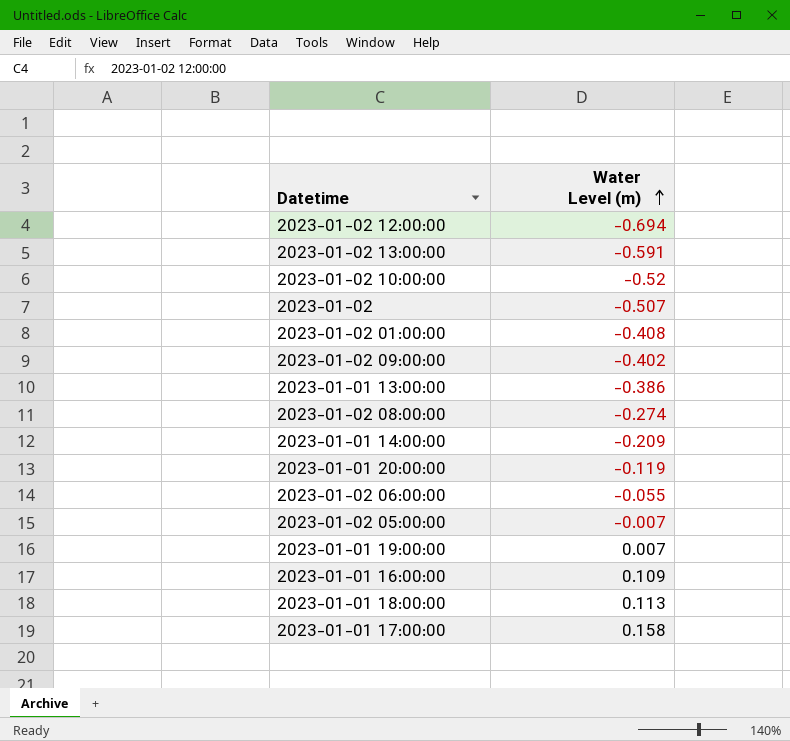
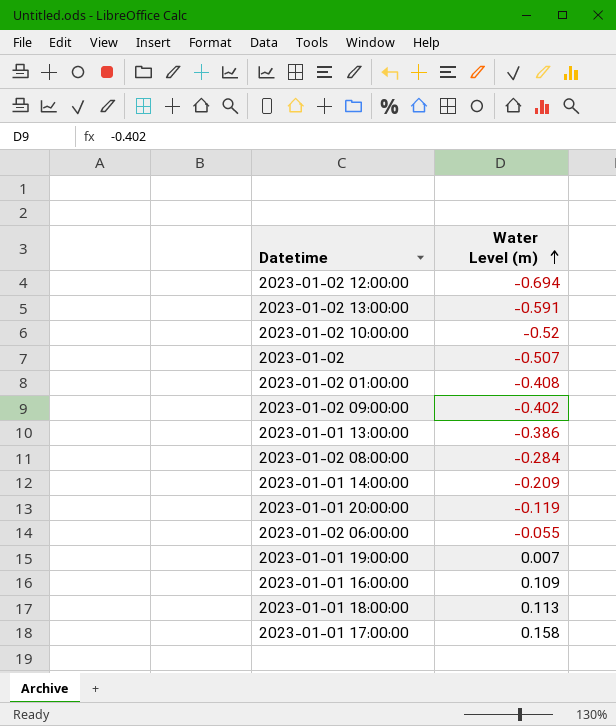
row 2023-01-02 05:00:00: -0.007 -> none
2023-01-02 08:00:00 | Water Level (m): -0.274 -> -0.284

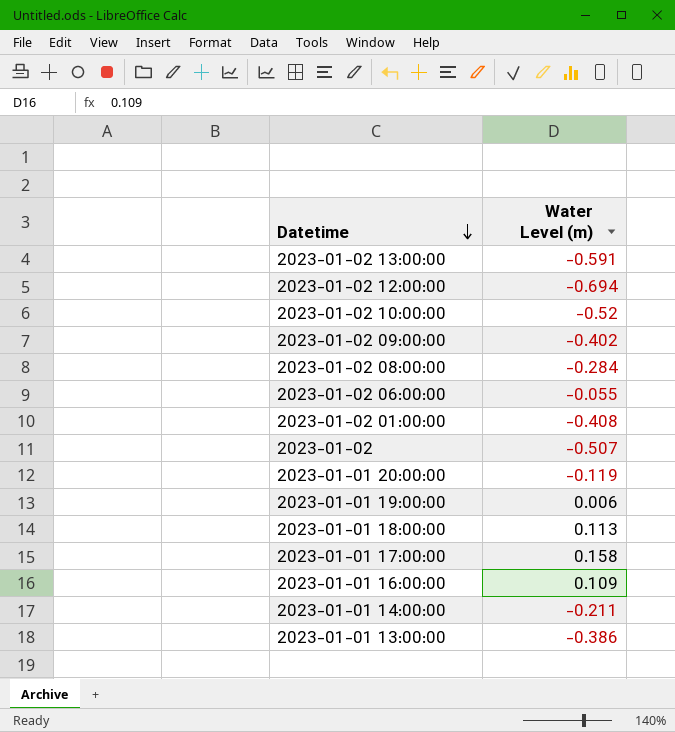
row order: Water Level (m) ascending -> Datetime descending
2023-01-01 19:00:00 | Water Level (m): 0.007 -> 0.006
2023-01-01 14:00:00 | Water Level (m): -0.209 -> -0.211

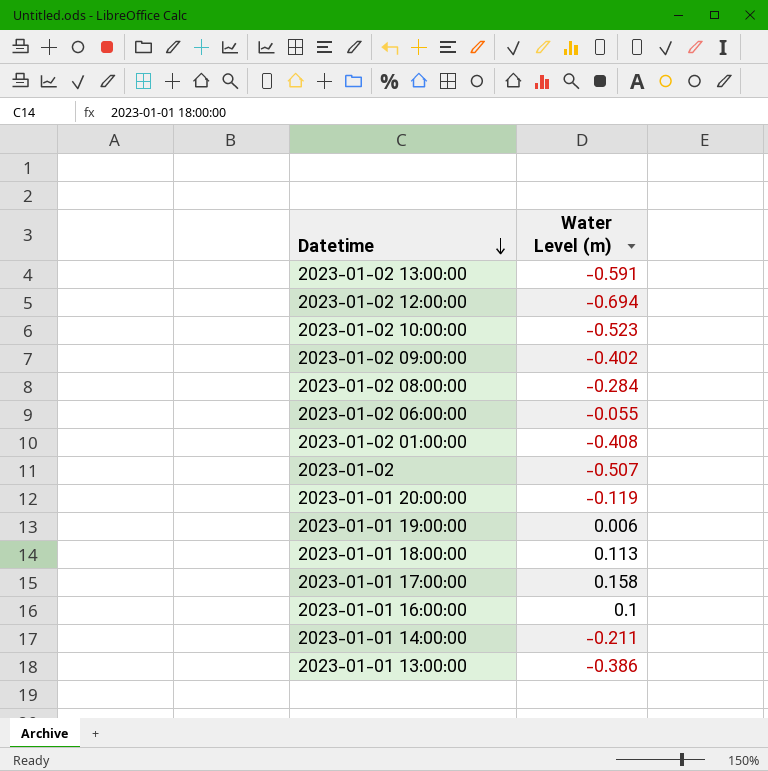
2023-01-02 10:00:00 | Water Level (m): -0.52 -> -0.523
2023-01-01 16:00:00 | Water Level (m): 0.109 -> 0.1

